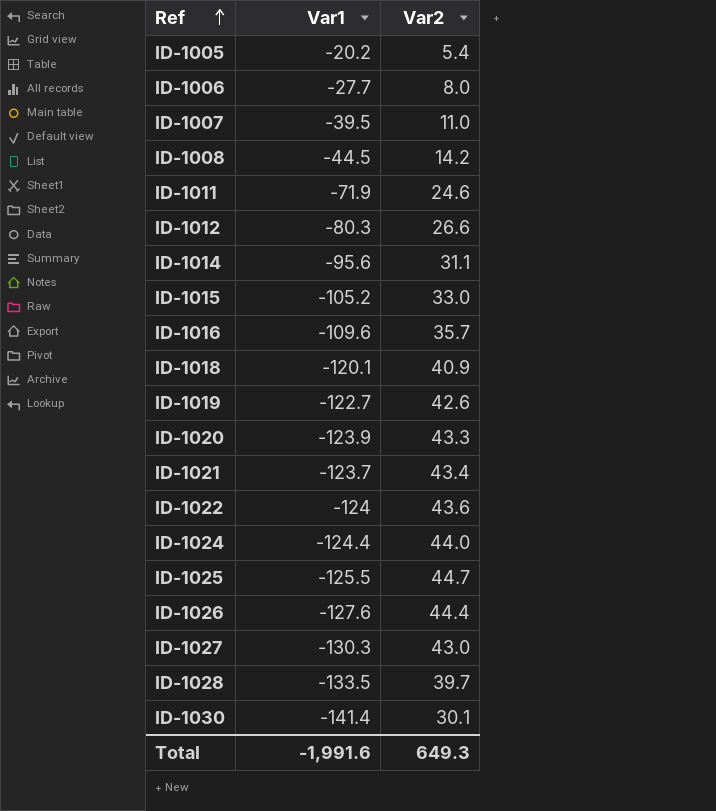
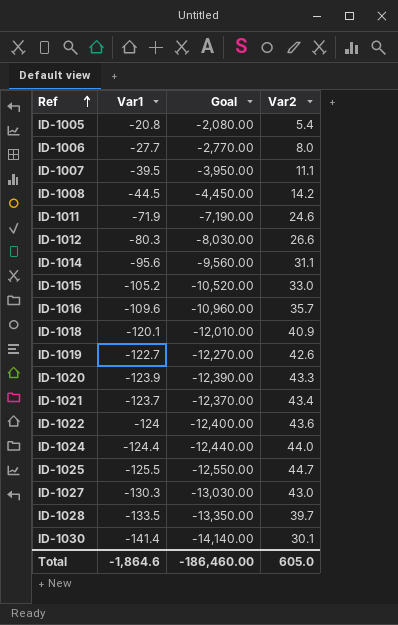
column Goal | formula: none -> [Var1] * 100
row ID-1026: -127.6 | 44.4 -> none
ID-1005 | Var1: -20.2 -> -20.8
ID-1007 | Var2: 11.0 -> 11.1
Total | Var1: -1,991.6 -> -1,864.6
Total | Var2: 649.3 -> 605.0

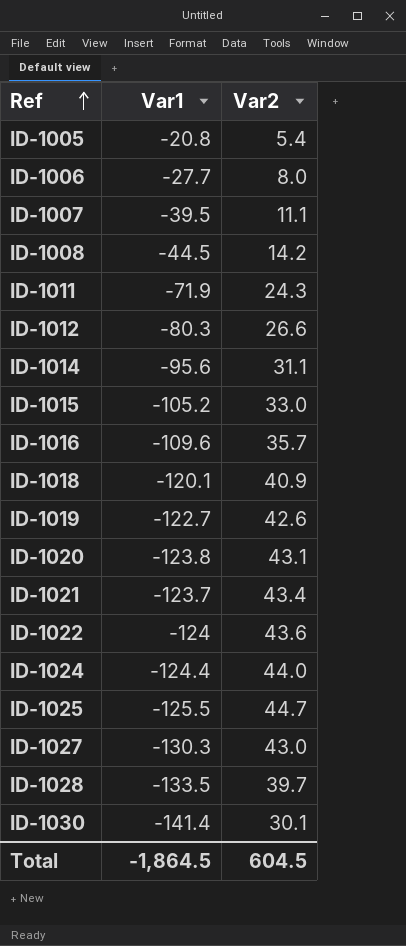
column Goal | formula: [Var1] * 100 -> none
ID-1011 | Var2: 24.6 -> 24.3
ID-1020 | Var1: -123.9 -> -123.8
ID-1020 | Var2: 43.3 -> 43.1
Total | Var1: -1,864.6 -> -1,864.5
Total | Var2: 605.0 -> 604.5

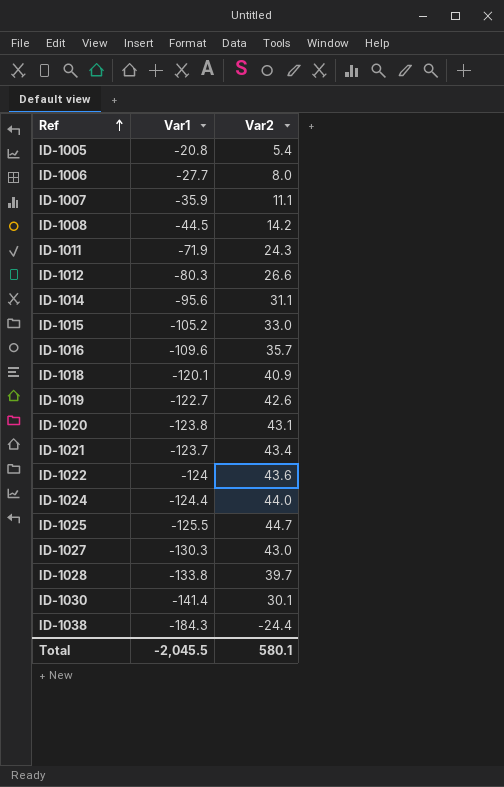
ID-1007 | Var1: -39.5 -> -35.9
ID-1028 | Var1: -133.5 -> -133.8
row ID-1038: none -> -184.3 | -24.4
Total | Var1: -1,864.5 -> -2,045.5
Total | Var2: 604.5 -> 580.1

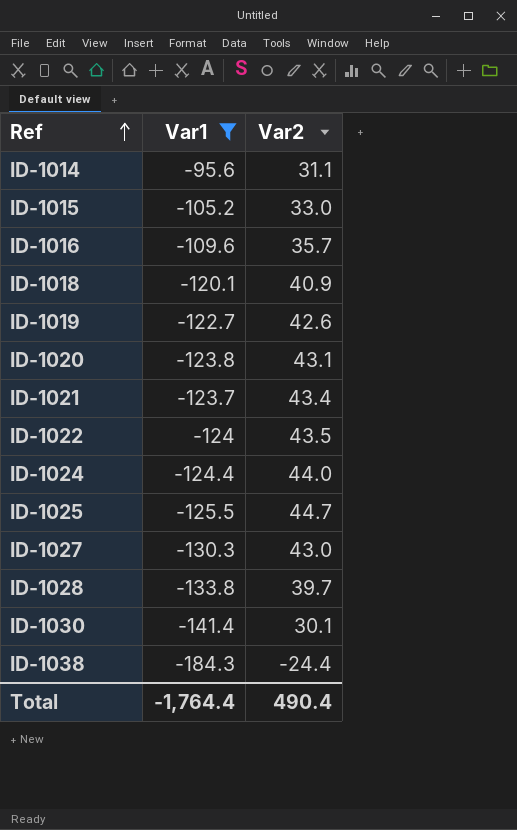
filter: none -> Var1 <= -95.6
ID-1022 | Var2: 43.6 -> 43.5
Total | Var1: -2,045.5 -> -1,764.4
Total | Var2: 580.1 -> 490.4

